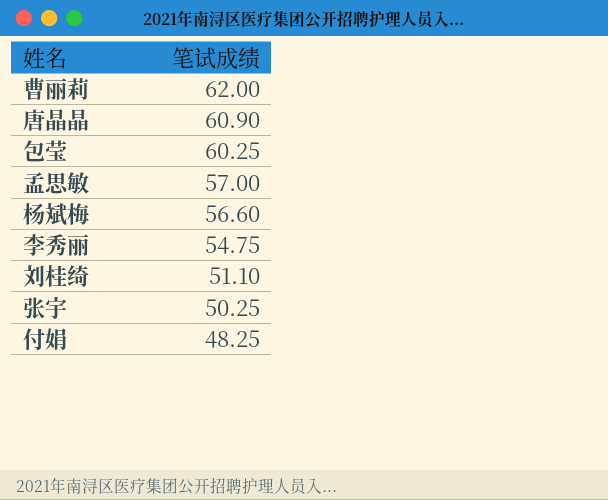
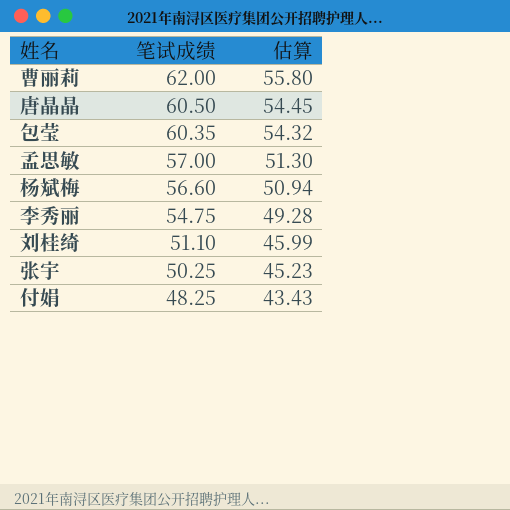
column 估算 | formula: none -> [笔试成绩] * 0.9
唐晶晶 | 笔试成绩: 60.90 -> 60.50
包莹 | 笔试成绩: 60.25 -> 60.35

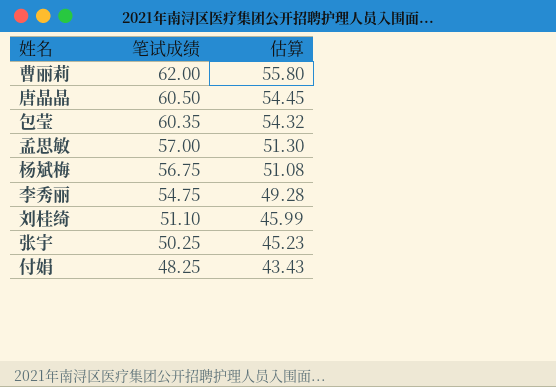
杨斌梅 | 笔试成绩: 56.60 -> 56.75
杨斌梅 | 估算: 50.94 -> 51.08

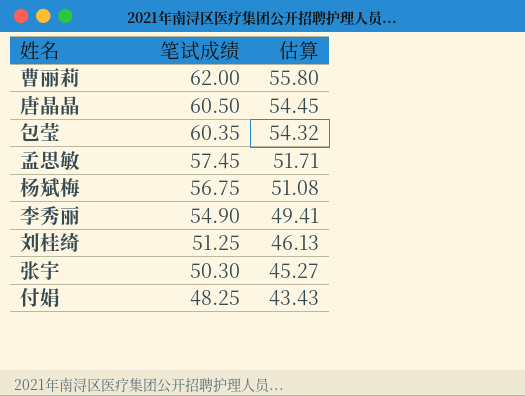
孟思敏 | 笔试成绩: 57.00 -> 57.45
孟思敏 | 估算: 51.30 -> 51.71
李秀丽 | 笔试成绩: 54.75 -> 54.90
李秀丽 | 估算: 49.28 -> 49.41
刘桂绮 | 笔试成绩: 51.10 -> 51.25
刘桂绮 | 估算: 45.99 -> 46.13
张宇 | 笔试成绩: 50.25 -> 50.30
张宇 | 估算: 45.23 -> 45.27

